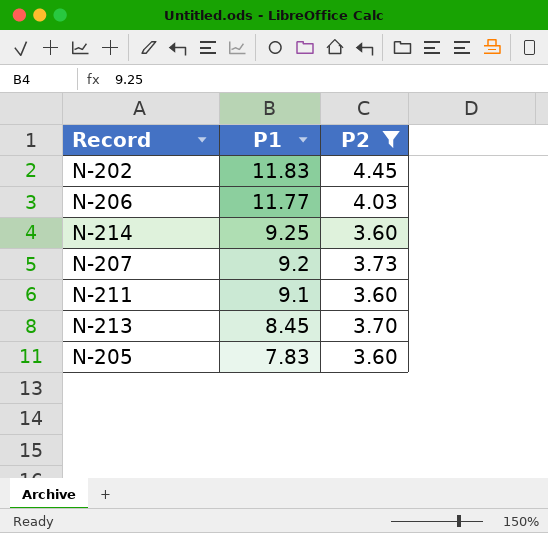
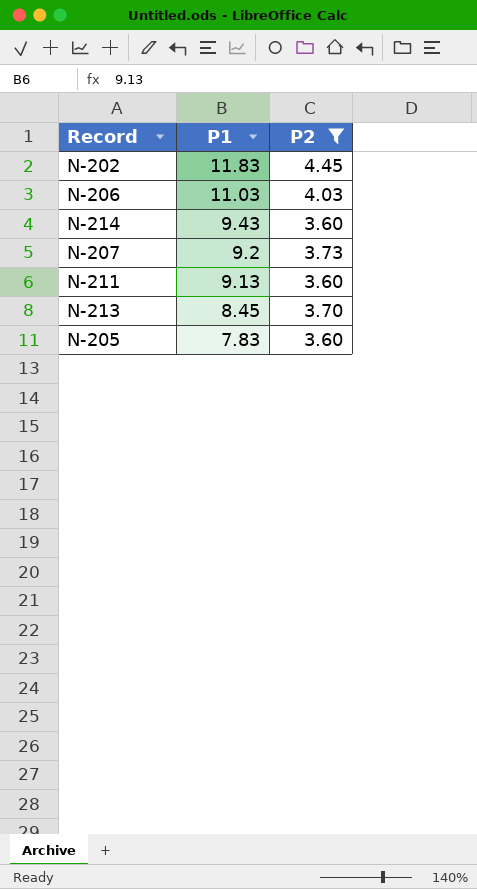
N-206 | P1: 11.77 -> 11.03
N-214 | P1: 9.25 -> 9.43
N-211 | P1: 9.1 -> 9.13

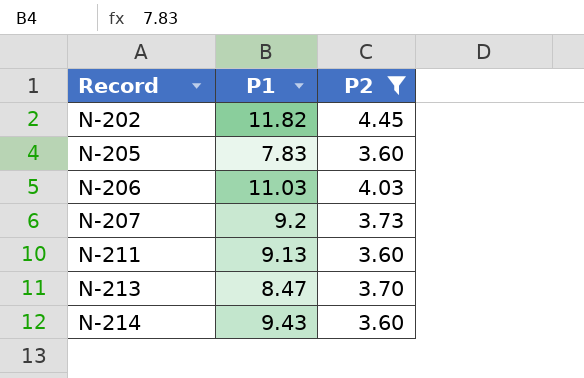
row order: P1 descending -> Record ascending
N-202 | P1: 11.83 -> 11.82
N-213 | P1: 8.45 -> 8.47

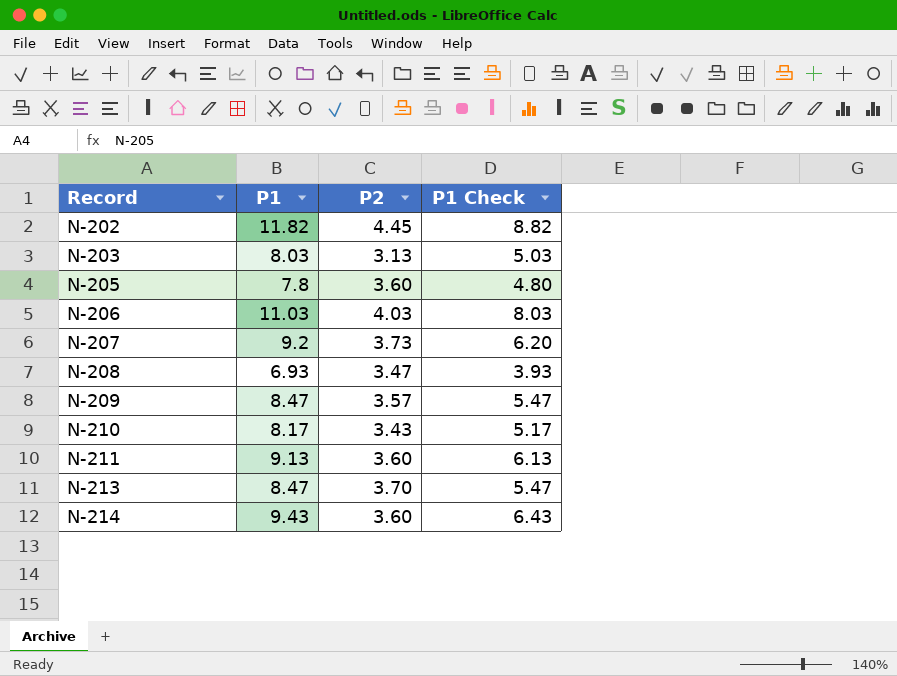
filter: P2 >= 3.60 -> none
column P1 Check | formula: none -> [P1] - 3
N-205 | P1: 7.83 -> 7.8

